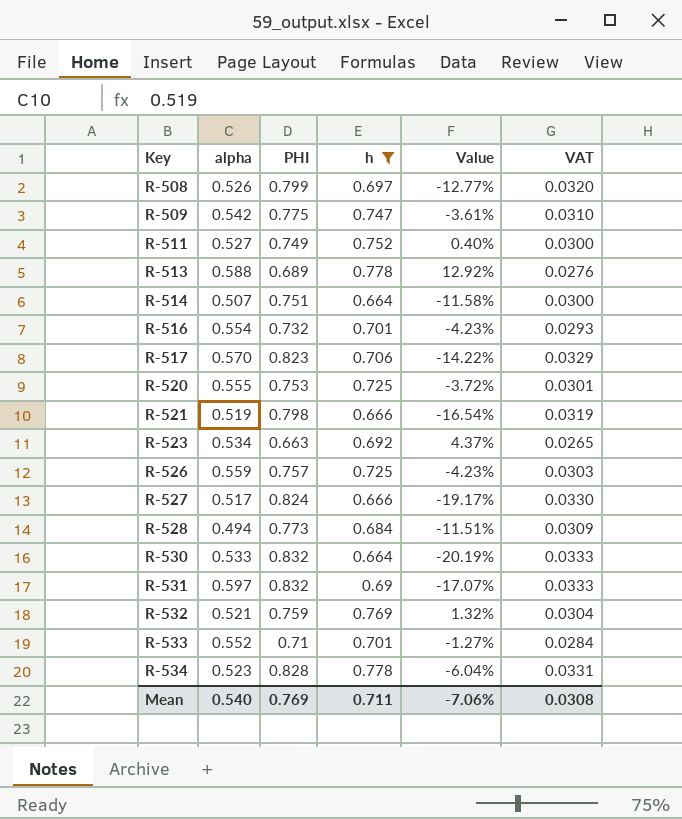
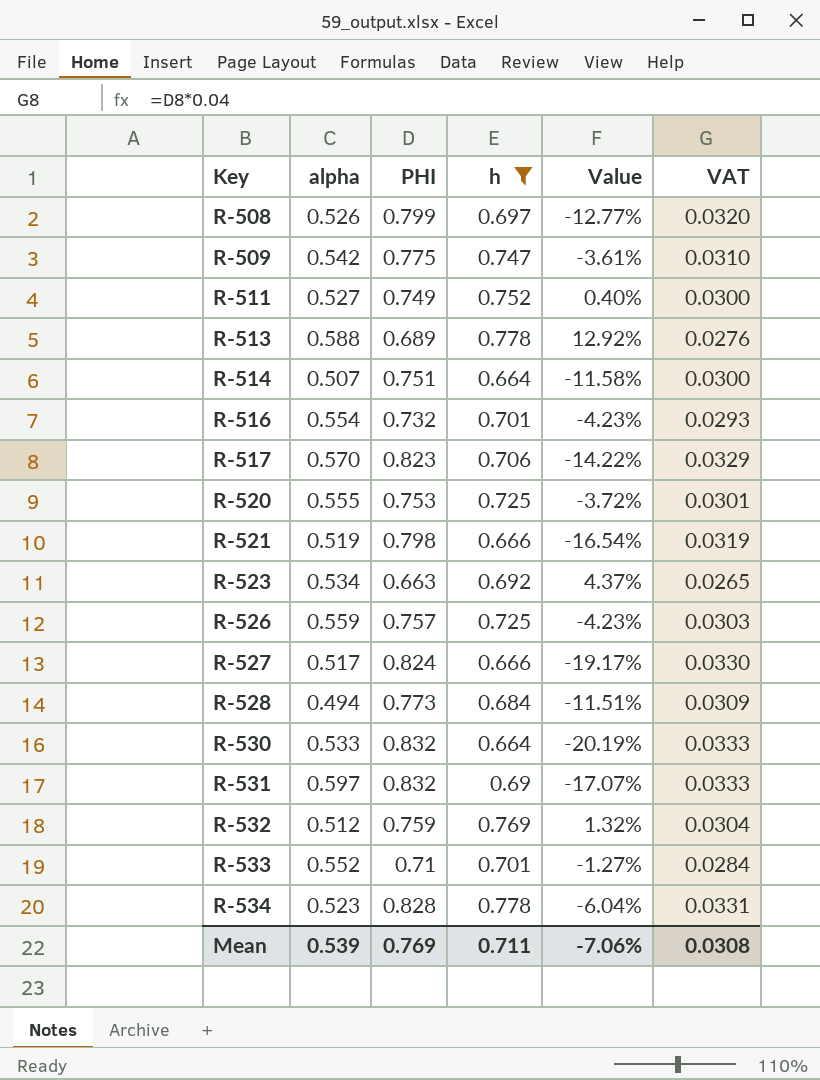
R-532 | alpha: 0.521 -> 0.512
Mean | alpha: 0.540 -> 0.539

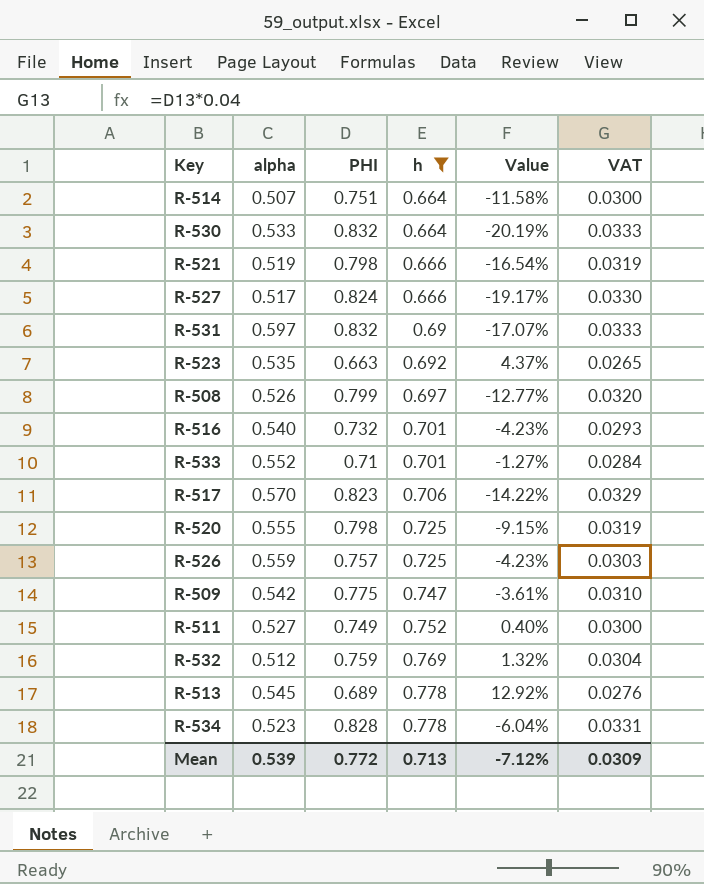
row order: Key ascending -> h ascending
row R-528: 0.494 | 0.773 | 0.684 | -11.51% | 0.0309 -> none
R-523 | alpha: 0.534 -> 0.535
R-516 | alpha: 0.554 -> 0.540
R-520 | PHI: 0.753 -> 0.798
R-520 | Value: -3.72% -> -9.15%
R-520 | VAT: 0.0301 -> 0.0319
R-513 | alpha: 0.588 -> 0.545
Mean | PHI: 0.769 -> 0.772
Mean | h: 0.711 -> 0.713
Mean | Value: -7.06% -> -7.12%
Mean | VAT: 0.0308 -> 0.0309

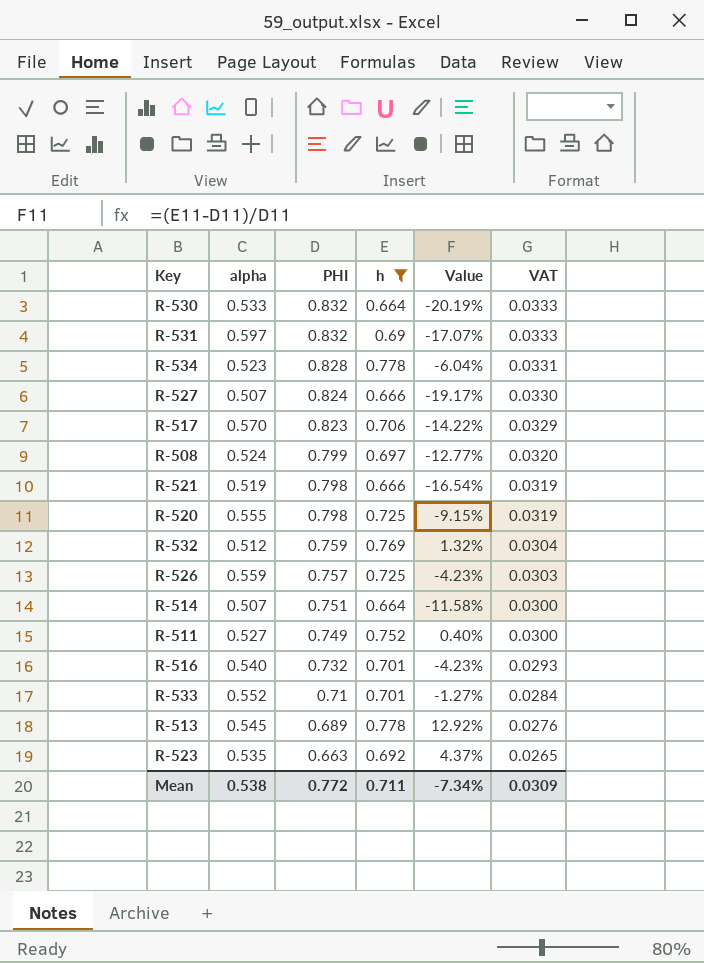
row order: h ascending -> PHI descending
row R-509: 0.542 | 0.775 | 0.747 | -3.61% | 0.0310 -> none
R-527 | alpha: 0.517 -> 0.507
R-508 | alpha: 0.526 -> 0.524
Mean | alpha: 0.539 -> 0.538
Mean | h: 0.713 -> 0.711
Mean | Value: -7.12% -> -7.34%

